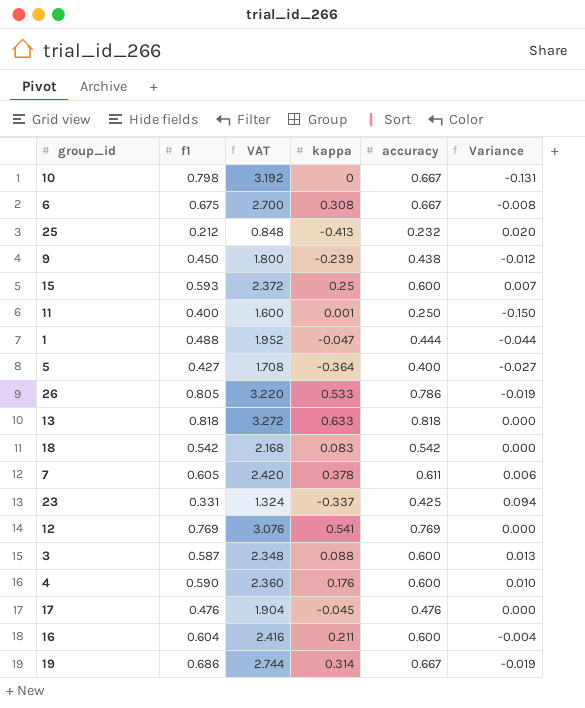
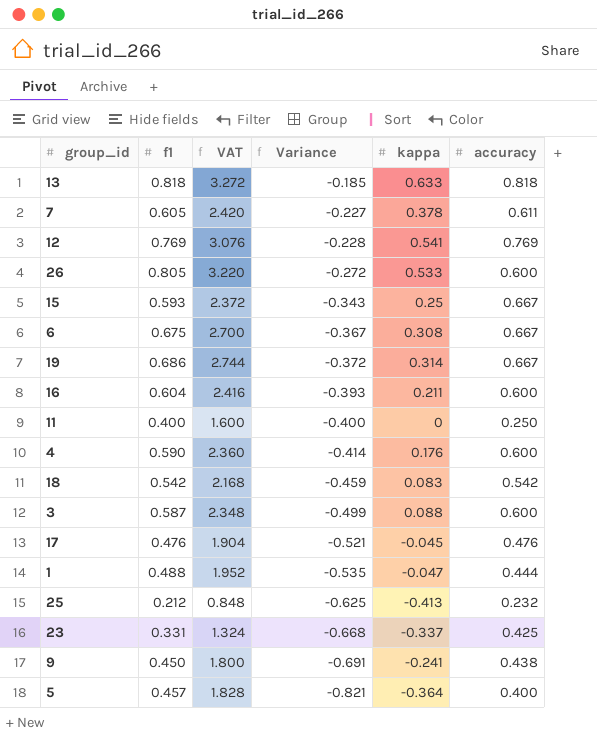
row order: none -> Variance descending
column Variance | formula: [accuracy] - [f1] -> [kappa] - [f1]
column Variance | position: 6 -> 4
row 10: 0.798 | 3.192 | 0 | 0.667 | -0.131 -> none
26 | accuracy: 0.786 -> 0.600
15 | accuracy: 0.600 -> 0.667
11 | kappa: 0.001 -> 0
9 | kappa: -0.239 -> -0.241
5 | f1: 0.427 -> 0.457
5 | VAT: 1.708 -> 1.828

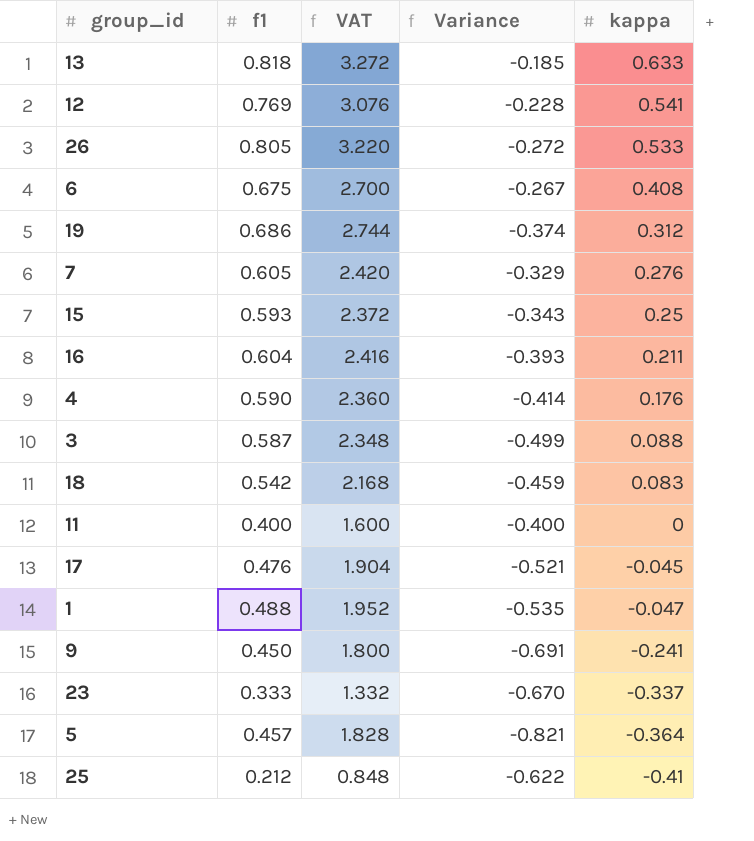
row order: Variance descending -> kappa descending
column accuracy | position: 6 -> none
6 | Variance: -0.367 -> -0.267
6 | kappa: 0.308 -> 0.408
19 | Variance: -0.372 -> -0.374
19 | kappa: 0.314 -> 0.312
7 | Variance: -0.227 -> -0.329
7 | kappa: 0.378 -> 0.276
23 | f1: 0.331 -> 0.333
23 | VAT: 1.324 -> 1.332
23 | Variance: -0.668 -> -0.670
25 | Variance: -0.625 -> -0.622
25 | kappa: -0.413 -> -0.41

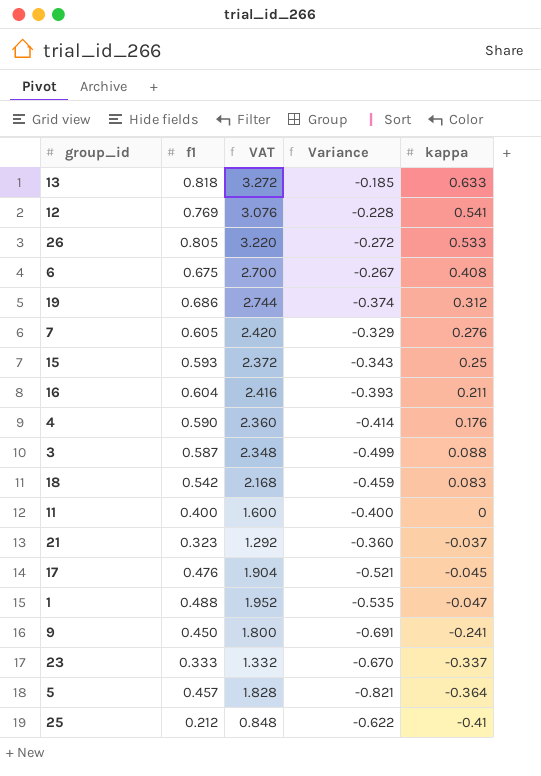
row 21: none -> 0.323 | 1.292 | -0.360 | -0.037

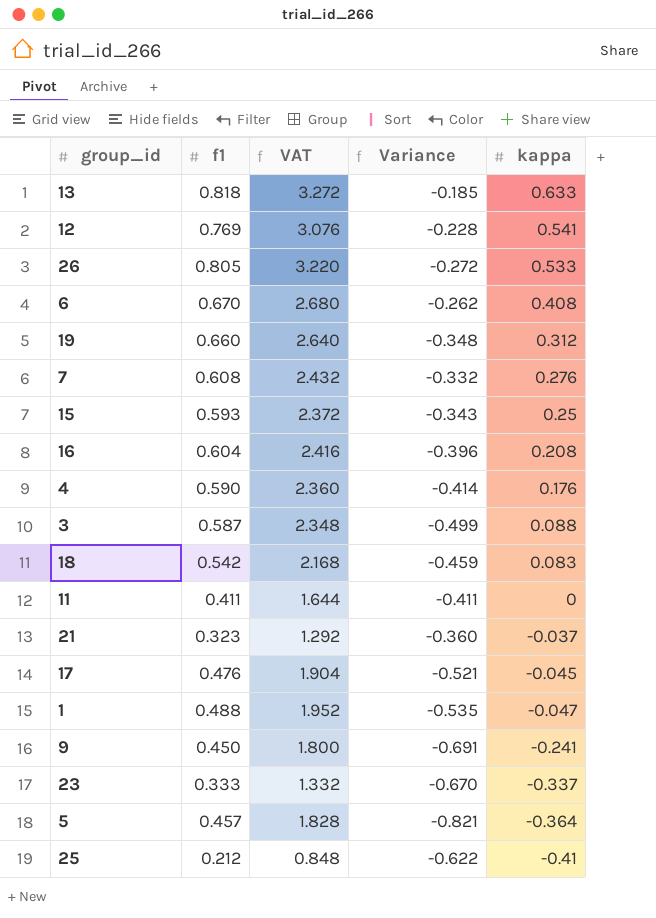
6 | f1: 0.675 -> 0.670
6 | VAT: 2.700 -> 2.680
6 | Variance: -0.267 -> -0.262
19 | f1: 0.686 -> 0.660
19 | VAT: 2.744 -> 2.640
19 | Variance: -0.374 -> -0.348
7 | f1: 0.605 -> 0.608
7 | VAT: 2.420 -> 2.432
7 | Variance: -0.329 -> -0.332
16 | Variance: -0.393 -> -0.396
16 | kappa: 0.211 -> 0.208
11 | f1: 0.400 -> 0.411
11 | VAT: 1.600 -> 1.644
11 | Variance: -0.400 -> -0.411

